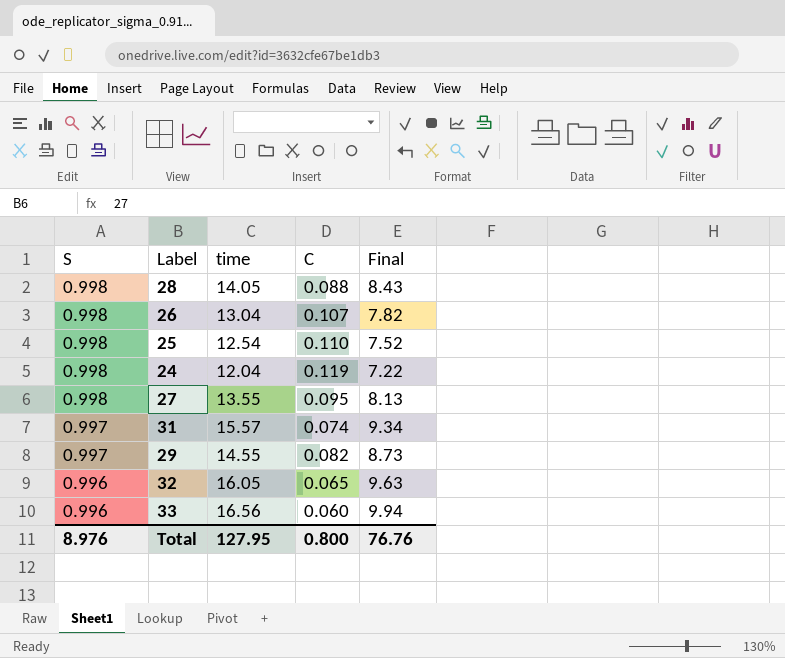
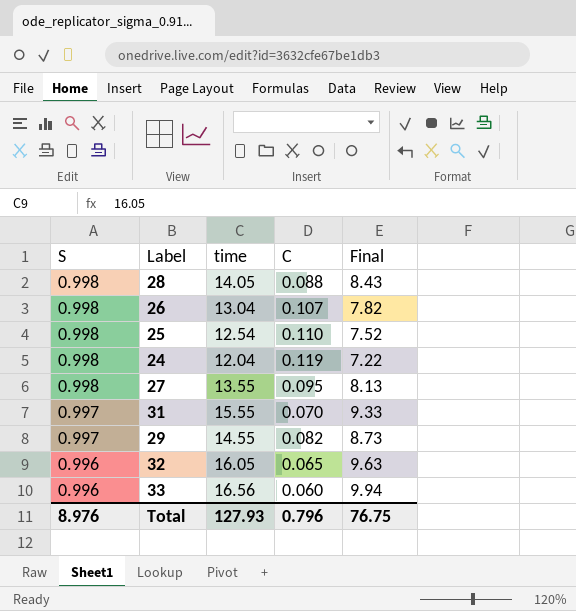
31 | time: 15.57 -> 15.55
31 | C: 0.074 -> 0.070
31 | Final: 9.34 -> 9.33
Total | time: 127.95 -> 127.93
Total | C: 0.800 -> 0.796
Total | Final: 76.76 -> 76.75

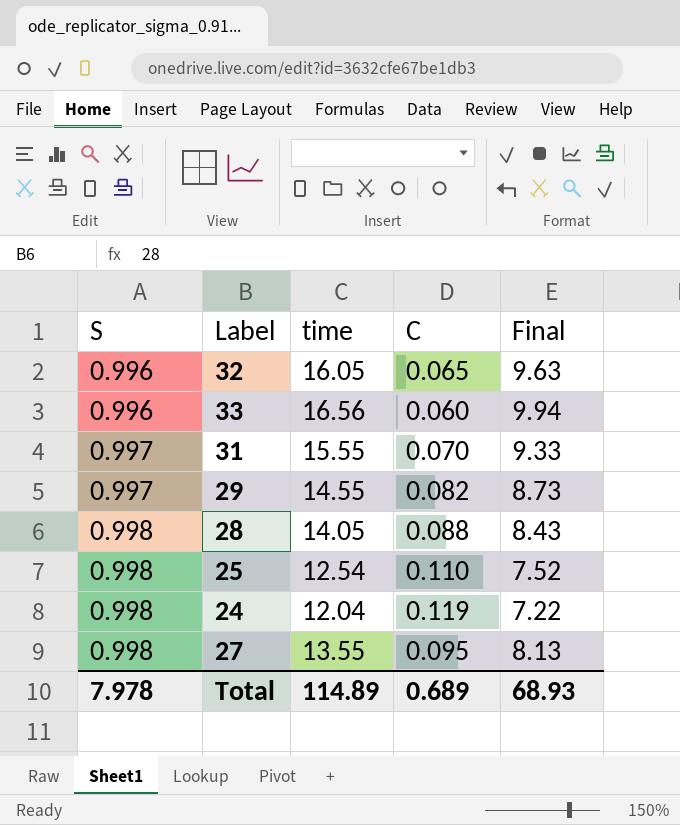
row order: S descending -> S ascending
row 26: 0.998 | 13.04 | 0.107 | 7.82 -> none
Total | S: 8.976 -> 7.978
Total | time: 127.93 -> 114.89
Total | C: 0.796 -> 0.689
Total | Final: 76.75 -> 68.93

